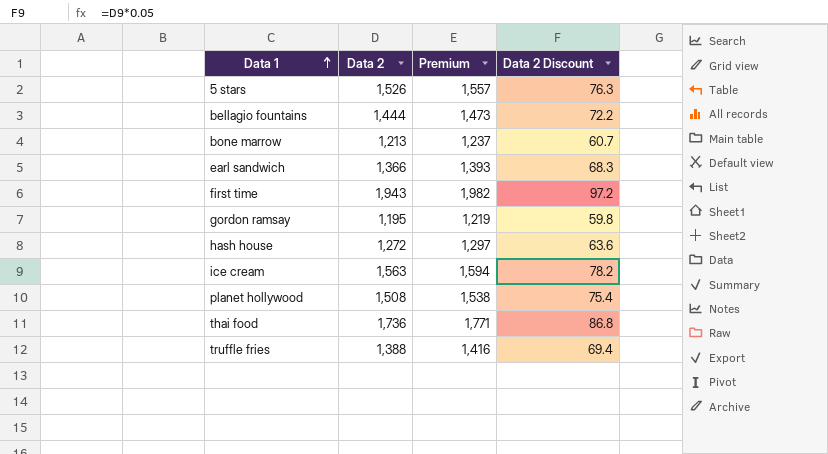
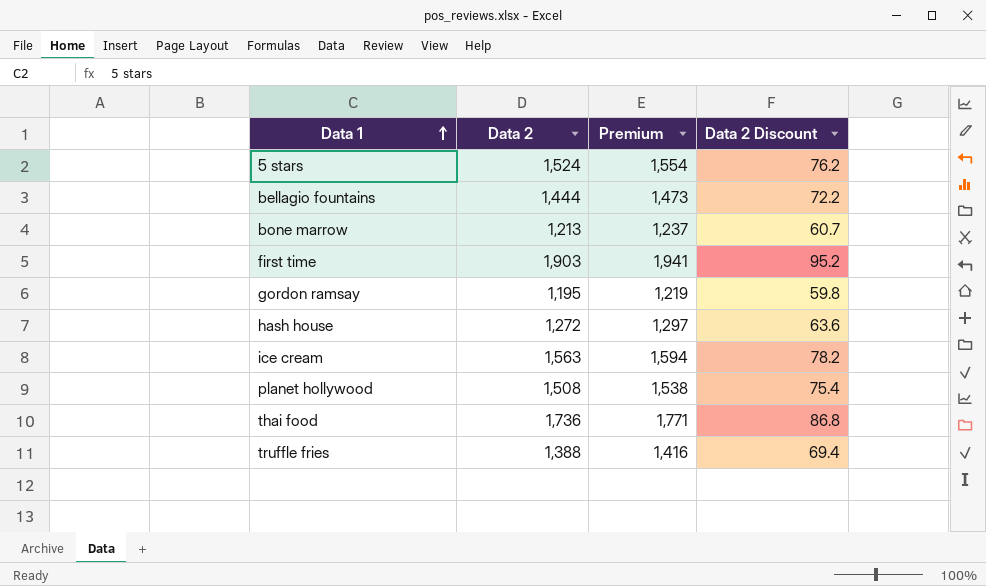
row earl sandwich: 1,366 | 1,393 | 68.3 -> none
5 stars | Data 2: 1,526 -> 1,524
5 stars | Premium: 1,557 -> 1,554
5 stars | Data 2 Discount: 76.3 -> 76.2
first time | Data 2: 1,943 -> 1,903
first time | Premium: 1,982 -> 1,941
first time | Data 2 Discount: 97.2 -> 95.2

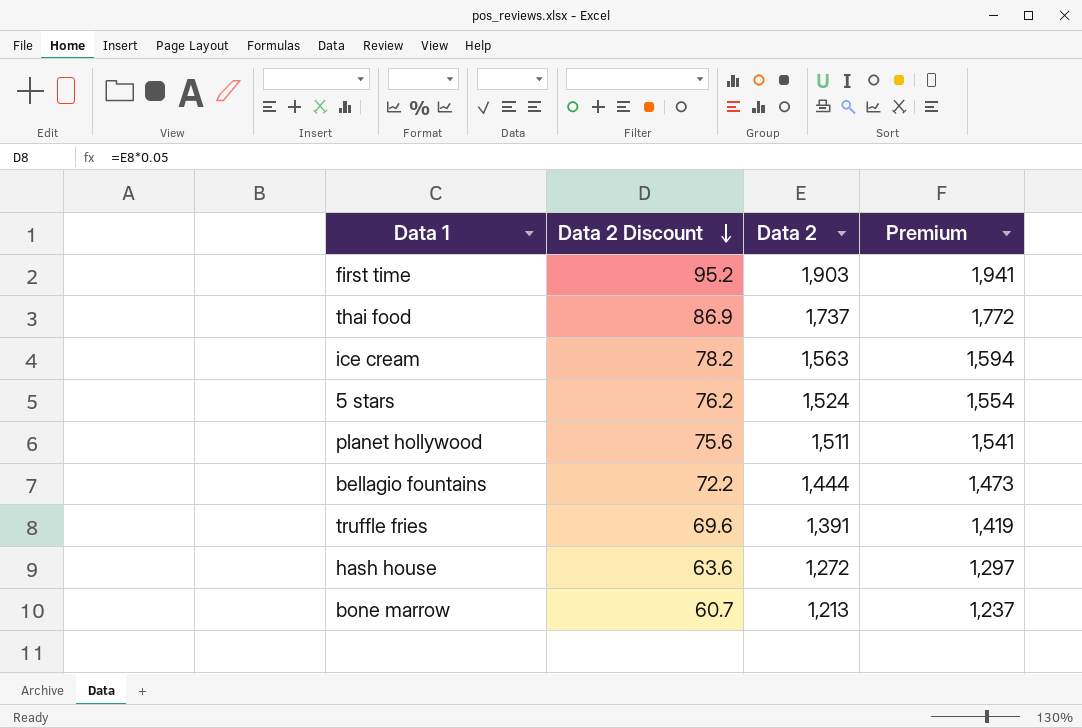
row order: Data 1 ascending -> Data 2 Discount descending
column Data 2 Discount | position: 4 -> 2
row gordon ramsay: 1,195 | 1,219 | 59.8 -> none
thai food | Data 2 Discount: 86.8 -> 86.9
thai food | Data 2: 1,736 -> 1,737
thai food | Premium: 1,771 -> 1,772
planet hollywood | Data 2 Discount: 75.4 -> 75.6
planet hollywood | Data 2: 1,508 -> 1,511
planet hollywood | Premium: 1,538 -> 1,541
truffle fries | Data 2 Discount: 69.4 -> 69.6
truffle fries | Data 2: 1,388 -> 1,391
truffle fries | Premium: 1,416 -> 1,419

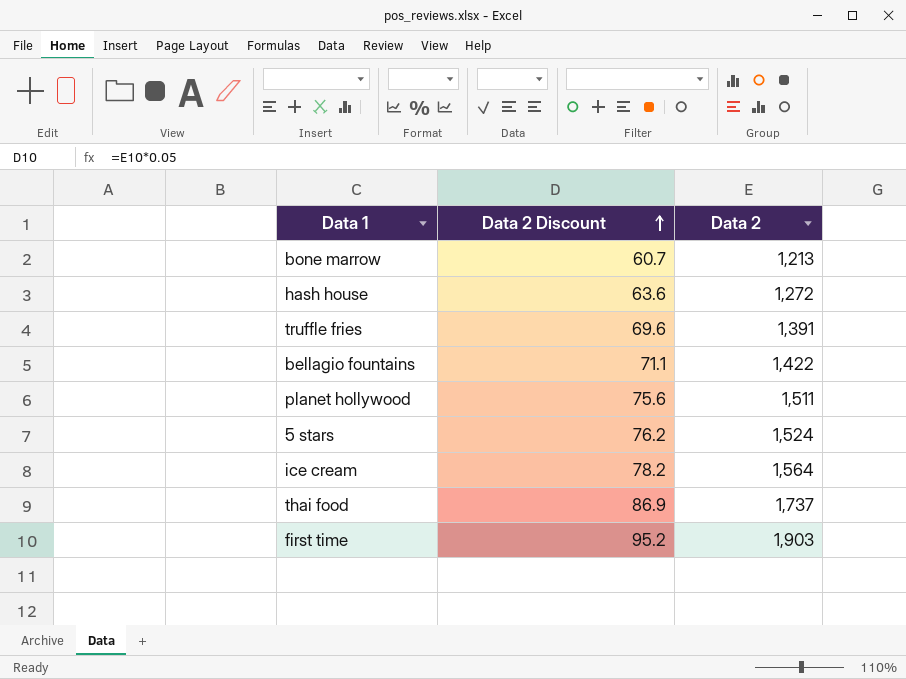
row order: Data 2 Discount descending -> Data 2 Discount ascending
column Premium | formula: [Data 2] * 1.02 -> none
bellagio fountains | Data 2 Discount: 72.2 -> 71.1
bellagio fountains | Data 2: 1,444 -> 1,422
ice cream | Data 2: 1,563 -> 1,564

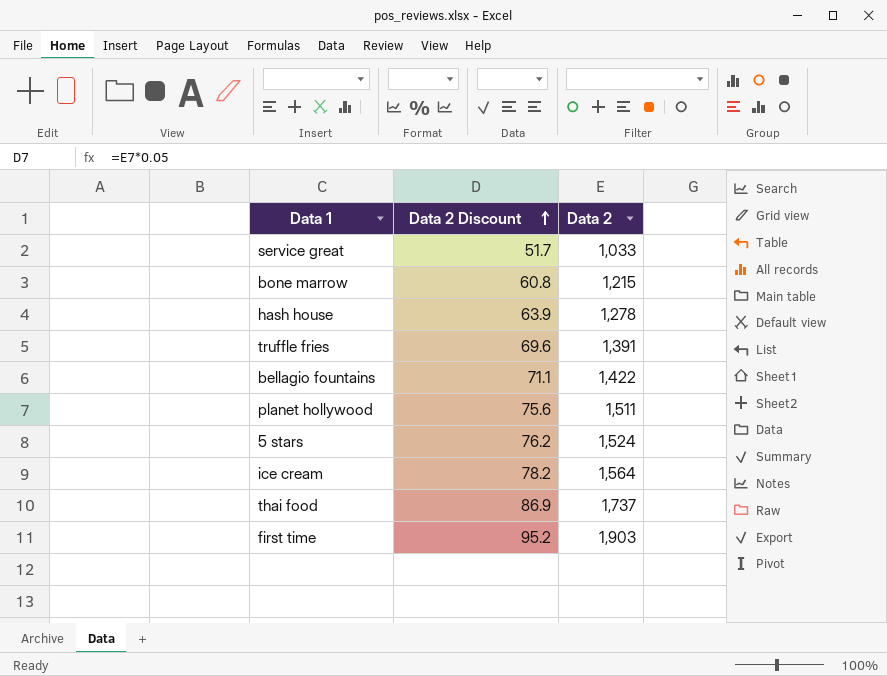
row service great: none -> 51.7 | 1,033
bone marrow | Data 2 Discount: 60.7 -> 60.8
bone marrow | Data 2: 1,213 -> 1,215
hash house | Data 2 Discount: 63.6 -> 63.9
hash house | Data 2: 1,272 -> 1,278

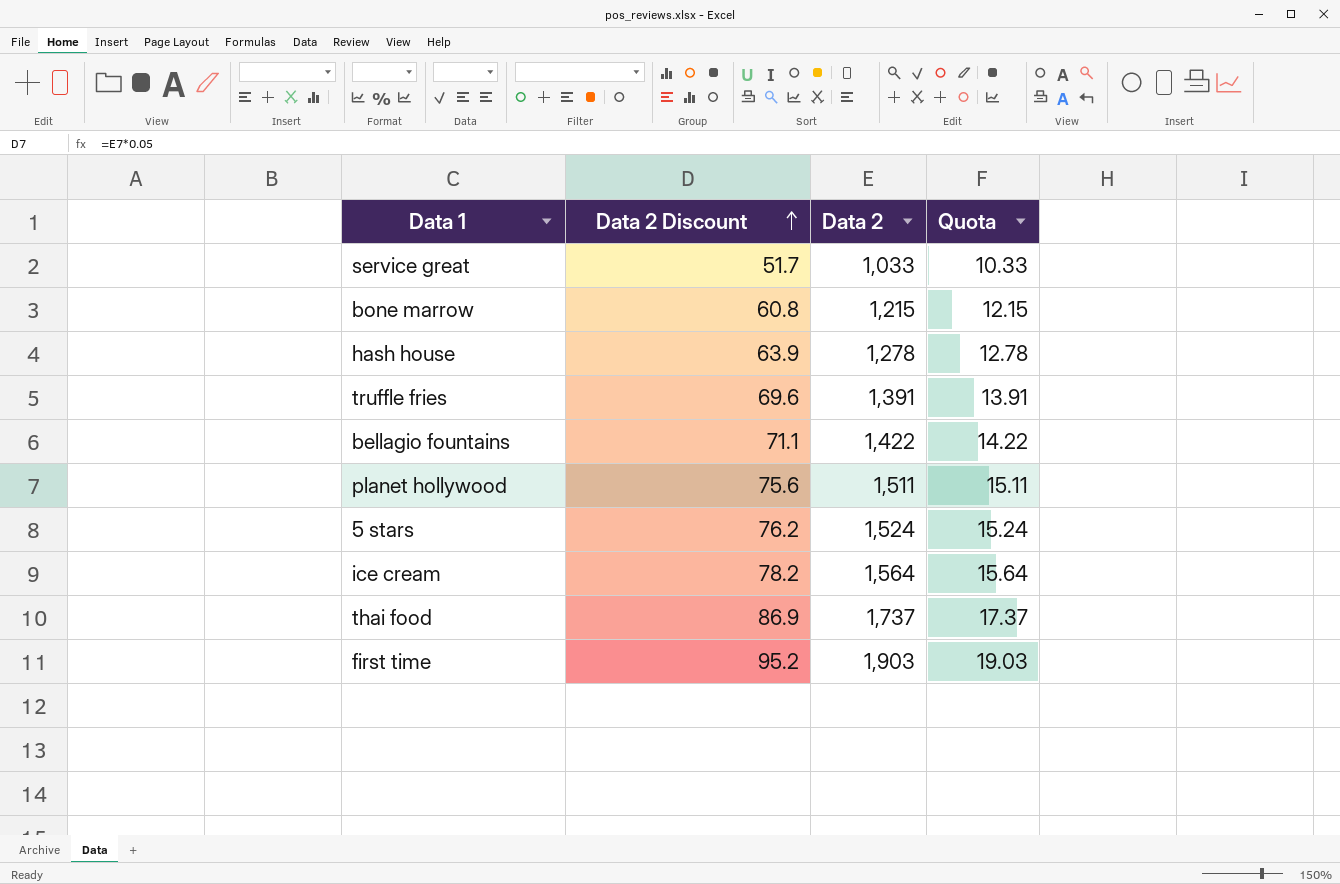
column Quota | formula: none -> [Data 2] * 0.01

